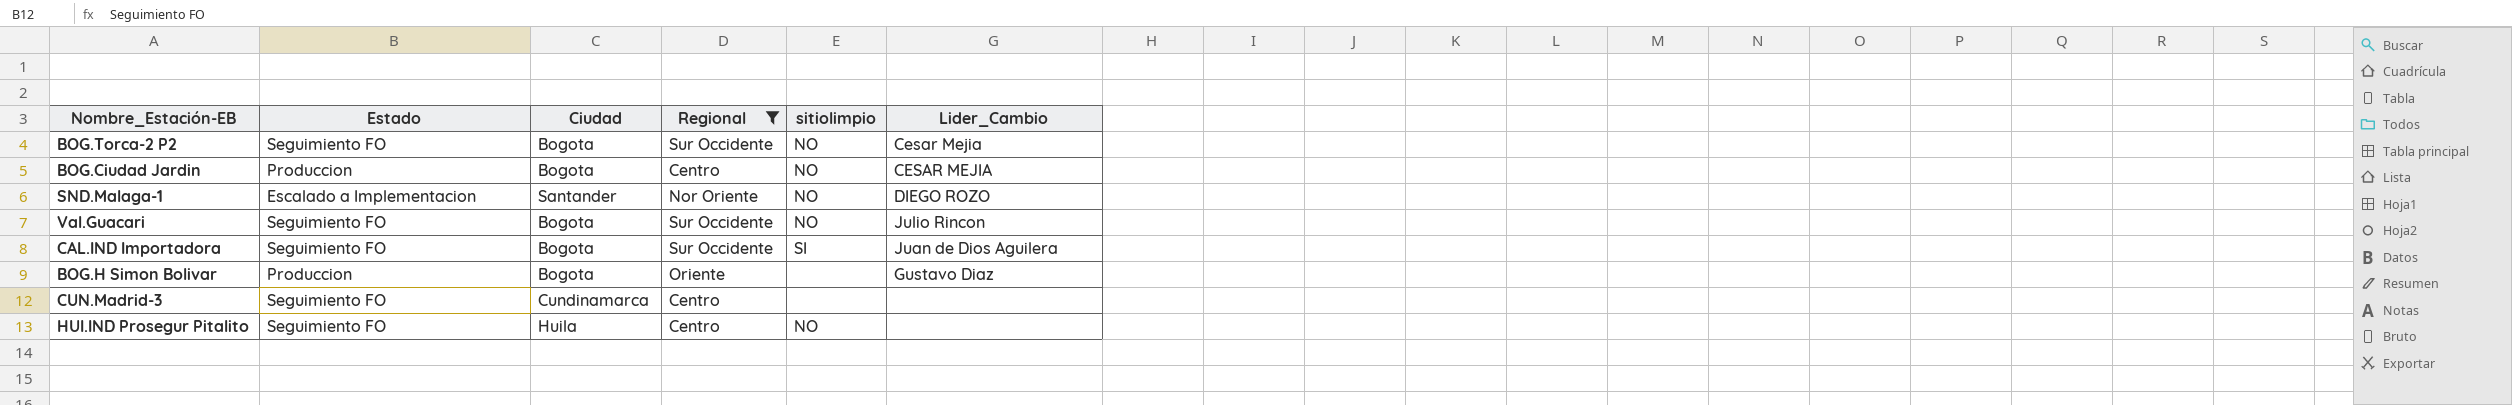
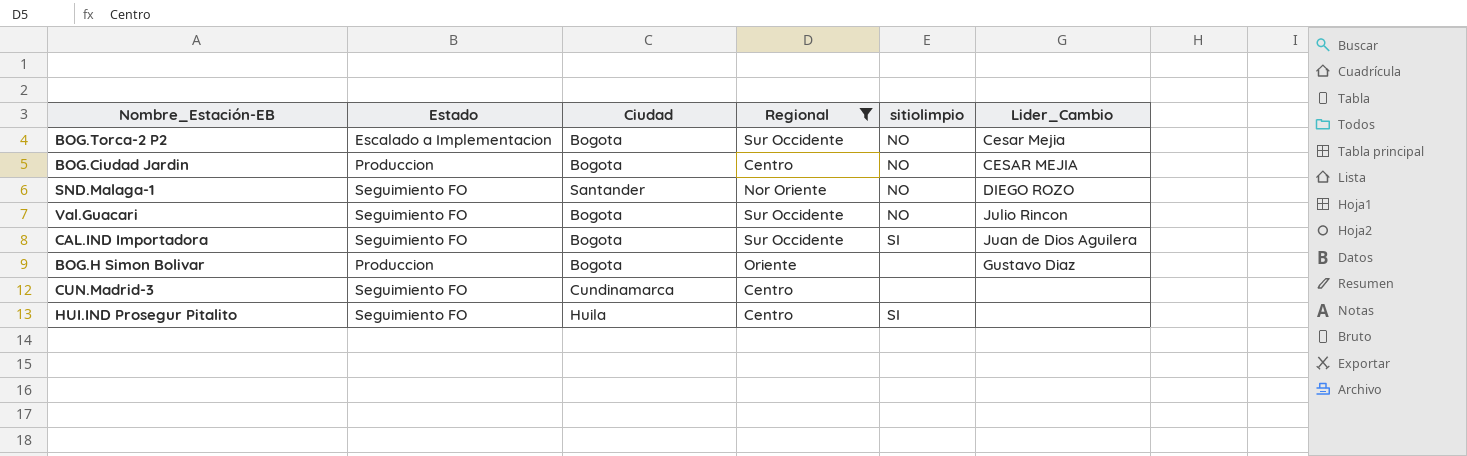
BOG.Torca-2 P2 | Estado: Seguimiento FO -> Escalado a Implementacion
SND.Malaga-1 | Estado: Escalado a Implementacion -> Seguimiento FO
HUI.IND Prosegur Pitalito | sitiolimpio: NO -> SI

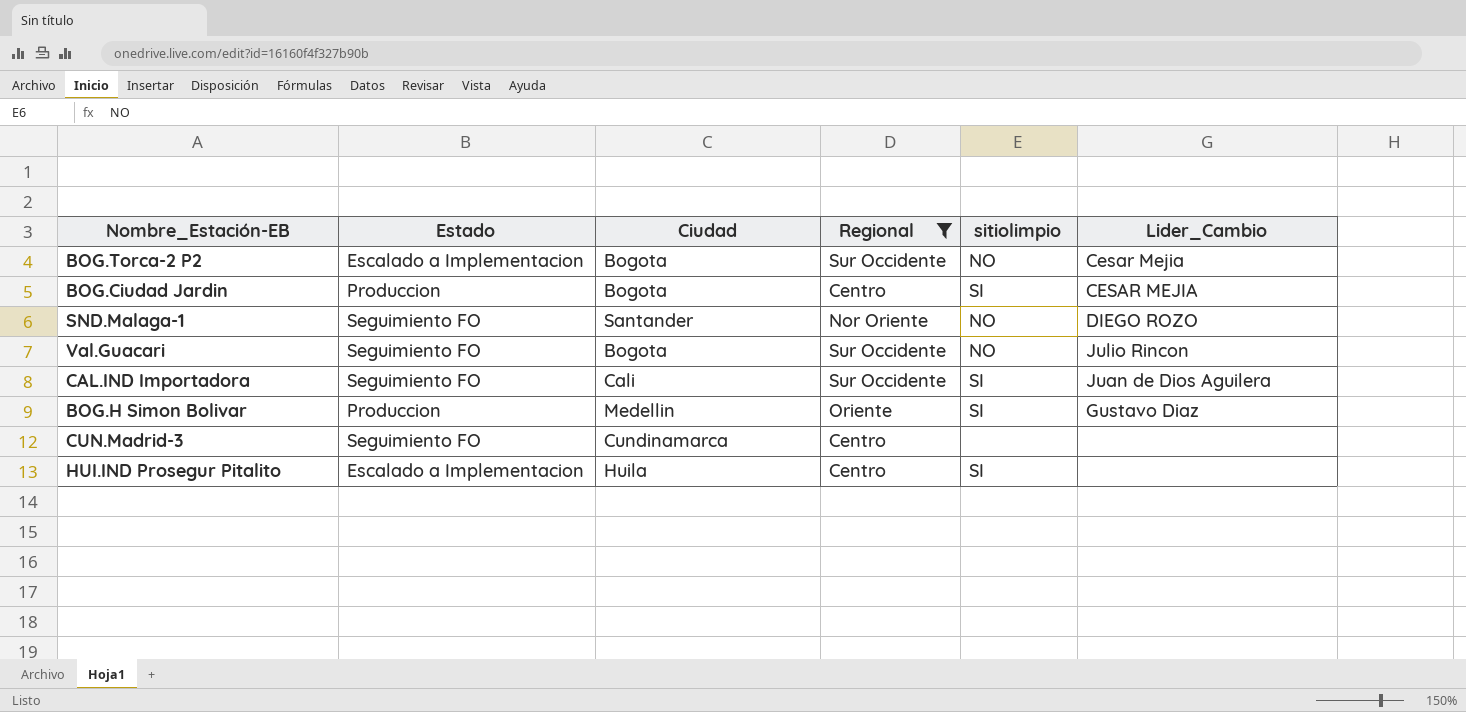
BOG.Ciudad Jardin | sitiolimpio: NO -> SI
CAL.IND Importadora | Ciudad: Bogota -> Cali
BOG.H Simon Bolivar | Ciudad: Bogota -> Medellin
BOG.H Simon Bolivar | sitiolimpio: none -> SI
HUI.IND Prosegur Pitalito | Estado: Seguimiento FO -> Escalado a Implementacion

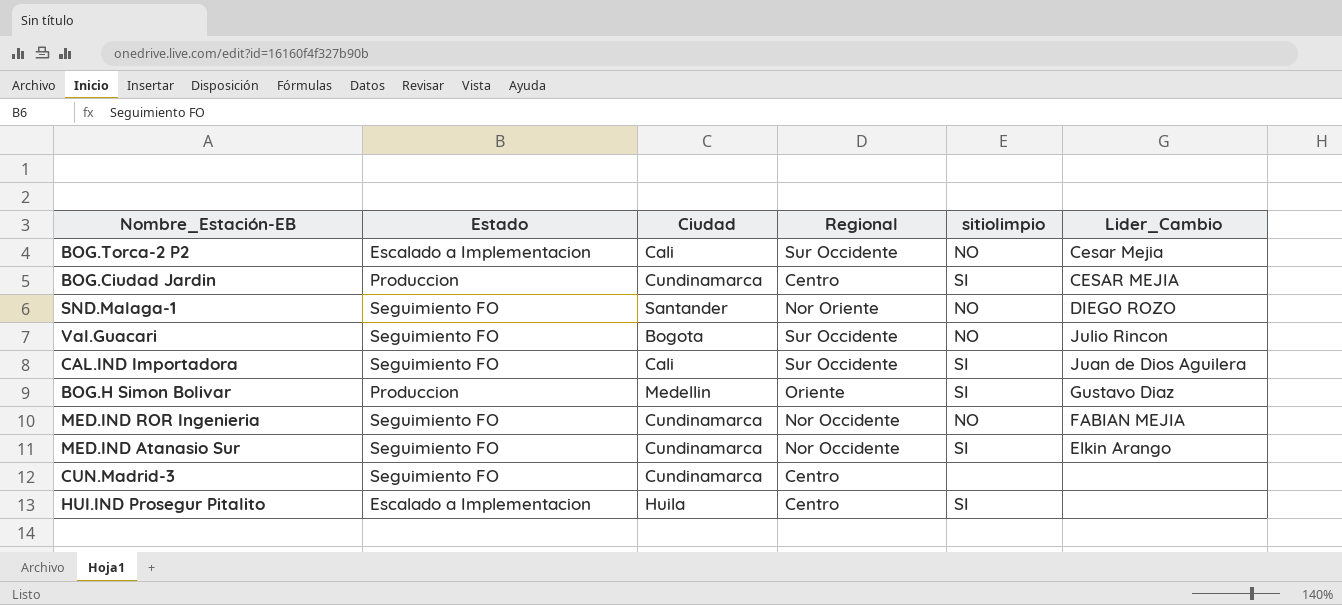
filter: Regional != Nor Occidente -> none
BOG.Torca-2 P2 | Ciudad: Bogota -> Cali
BOG.Ciudad Jardin | Ciudad: Bogota -> Cundinamarca

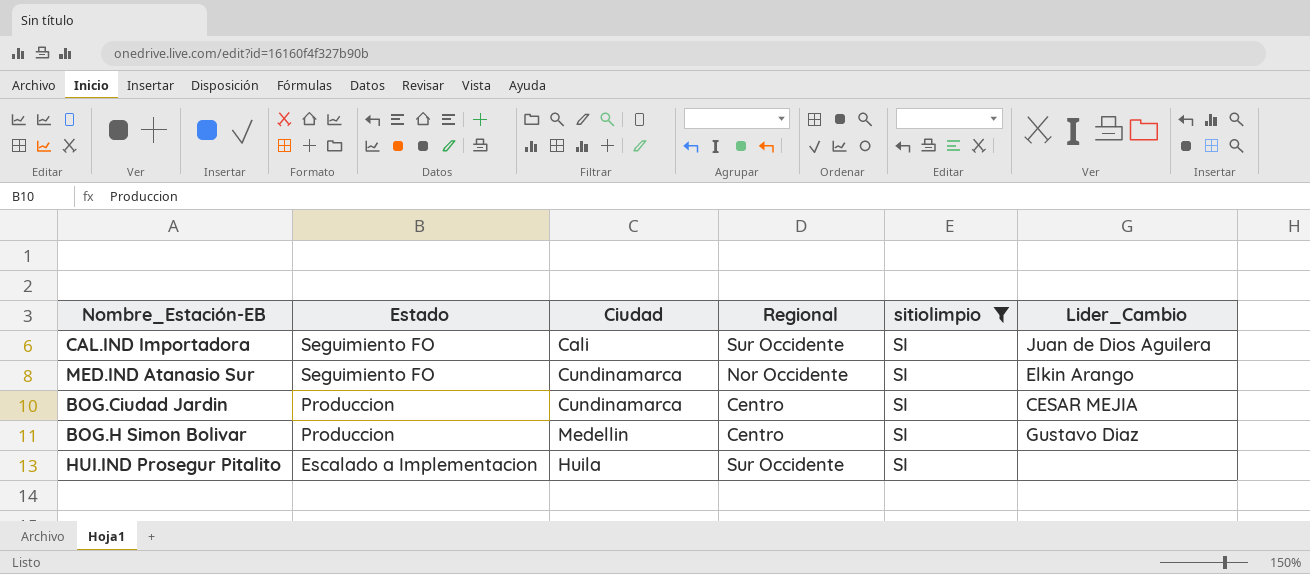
filter: none -> sitiolimpio = SI
row order: none -> Estado descending
BOG.H Simon Bolivar | Regional: Oriente -> Centro
HUI.IND Prosegur Pitalito | Regional: Centro -> Sur Occidente

